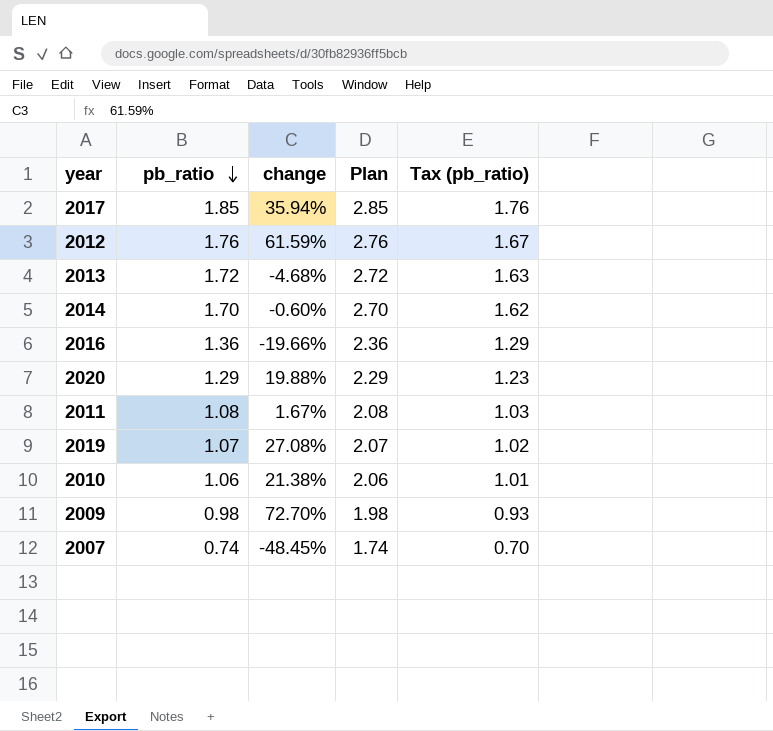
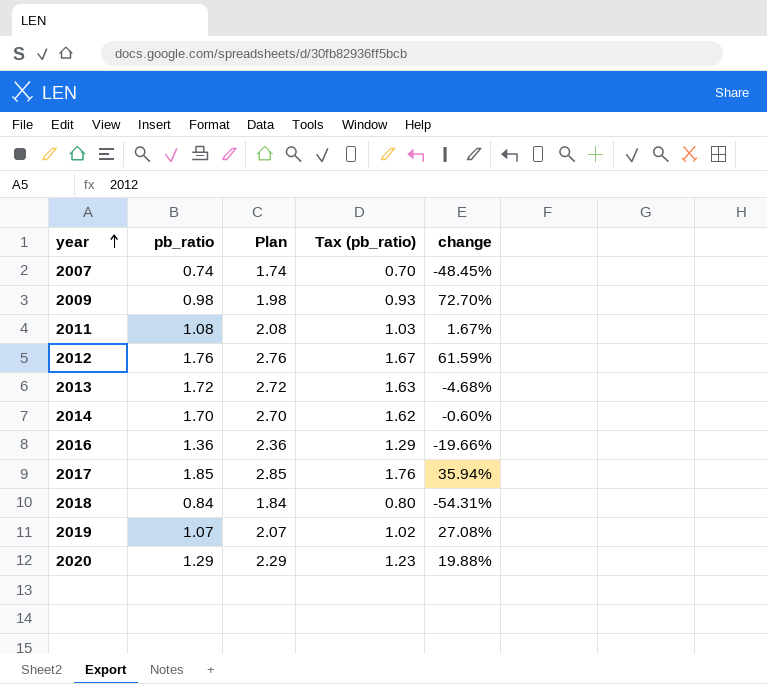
row order: pb_ratio descending -> year ascending
column change | position: 3 -> 5
row 2010: 1.06 | 21.38% | 2.06 | 1.01 -> none
row 2018: none -> 0.84 | 1.84 | 0.80 | -54.31%

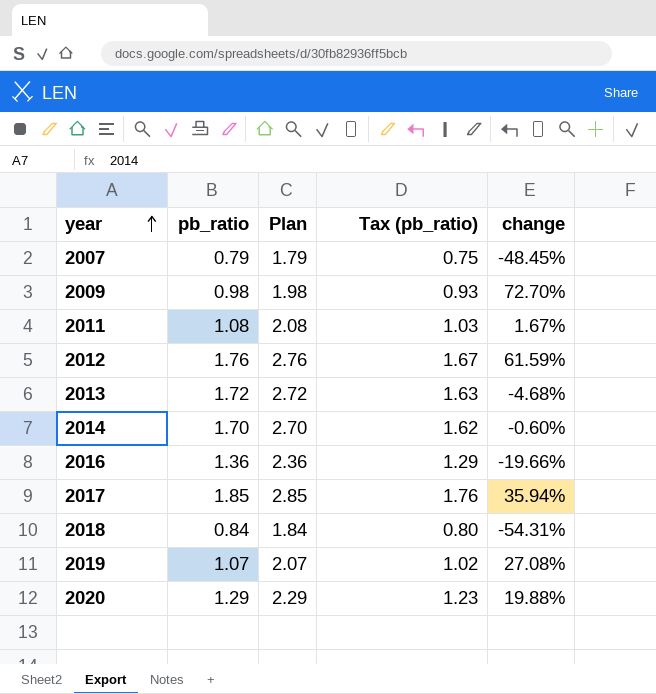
2007 | pb_ratio: 0.74 -> 0.79
2007 | Plan: 1.74 -> 1.79
2007 | Tax (pb_ratio): 0.70 -> 0.75

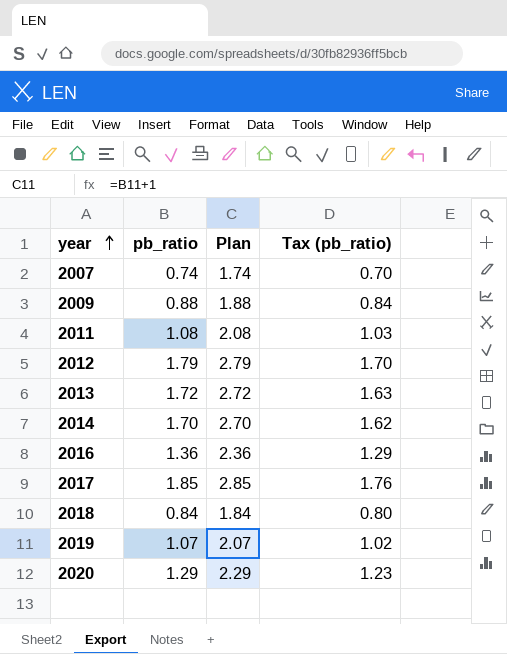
column change | position: 5 -> none
2007 | pb_ratio: 0.79 -> 0.74
2007 | Plan: 1.79 -> 1.74
2007 | Tax (pb_ratio): 0.75 -> 0.70
2009 | pb_ratio: 0.98 -> 0.88
2009 | Plan: 1.98 -> 1.88
2009 | Tax (pb_ratio): 0.93 -> 0.84
2012 | pb_ratio: 1.76 -> 1.79
2012 | Plan: 2.76 -> 2.79
2012 | Tax (pb_ratio): 1.67 -> 1.70

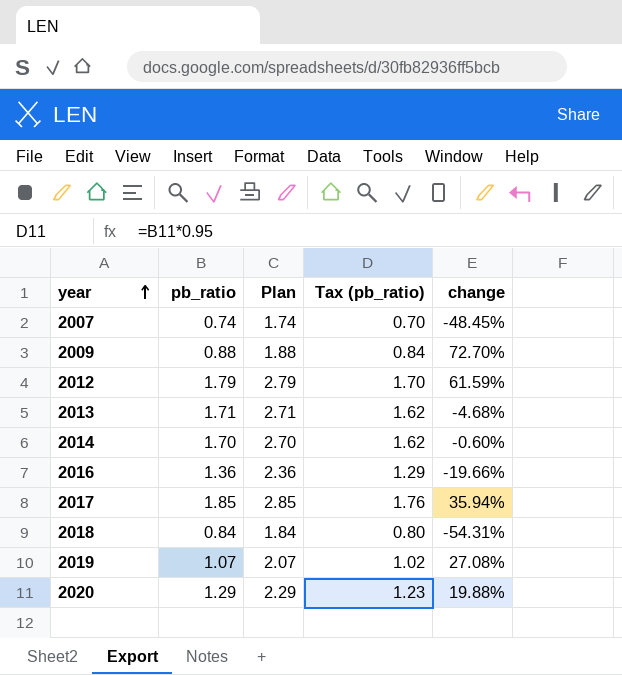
column change | position: none -> 5
row 2011: 1.08 | 2.08 | 1.03 -> none
2013 | pb_ratio: 1.72 -> 1.71
2013 | Plan: 2.72 -> 2.71
2013 | Tax (pb_ratio): 1.63 -> 1.62

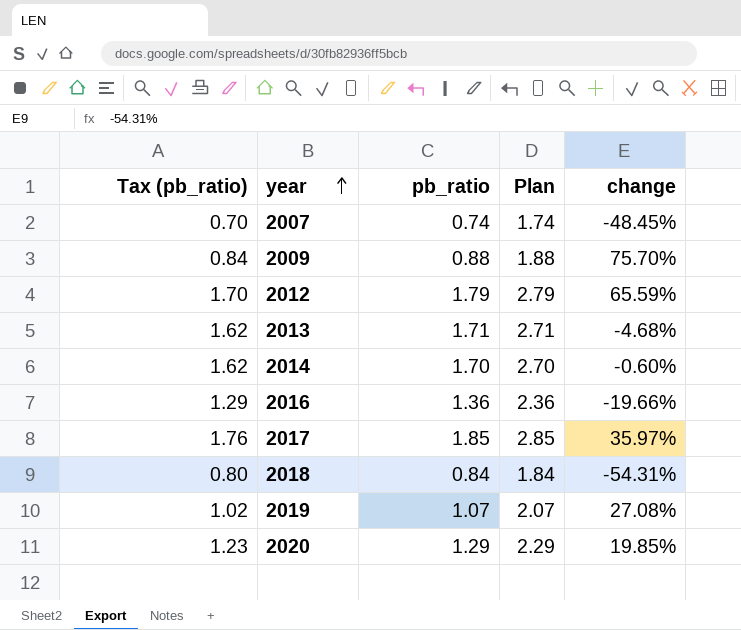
column Tax (pb_ratio) | position: 4 -> 1
2009 | change: 72.70% -> 75.70%
2012 | change: 61.59% -> 65.59%
2017 | change: 35.94% -> 35.97%
2020 | change: 19.88% -> 19.85%

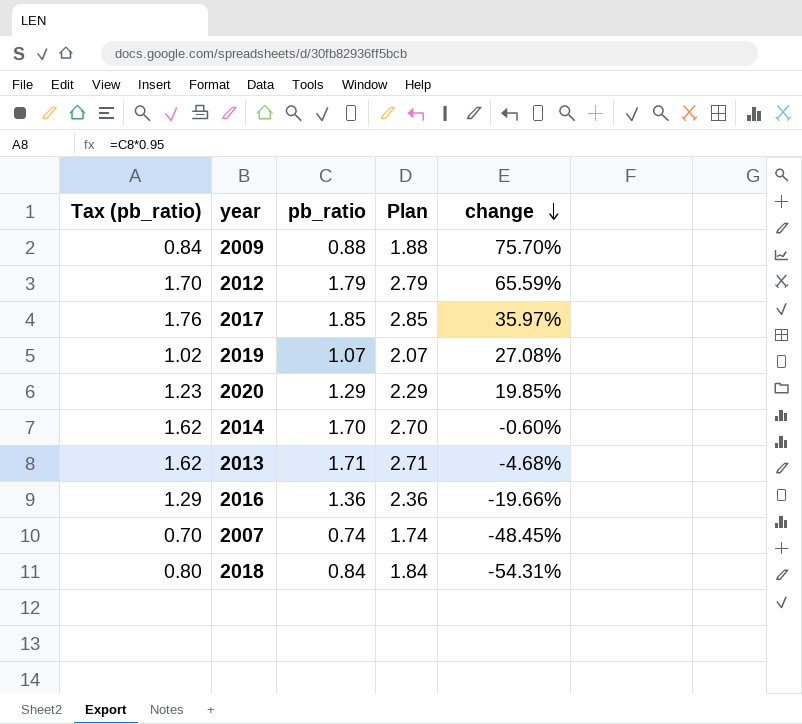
row order: year ascending -> change descending

